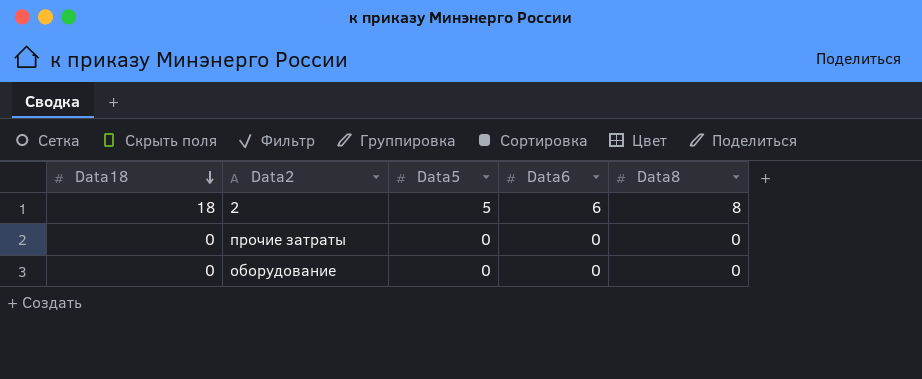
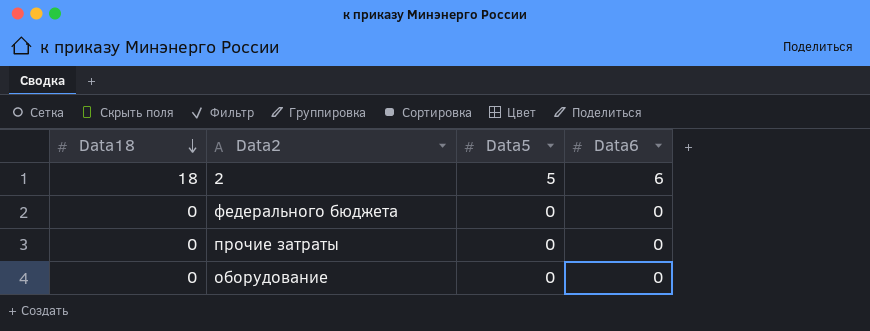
column Data8 | position: 5 -> none
row федерального бюджета: none -> 0 | 0 | 0

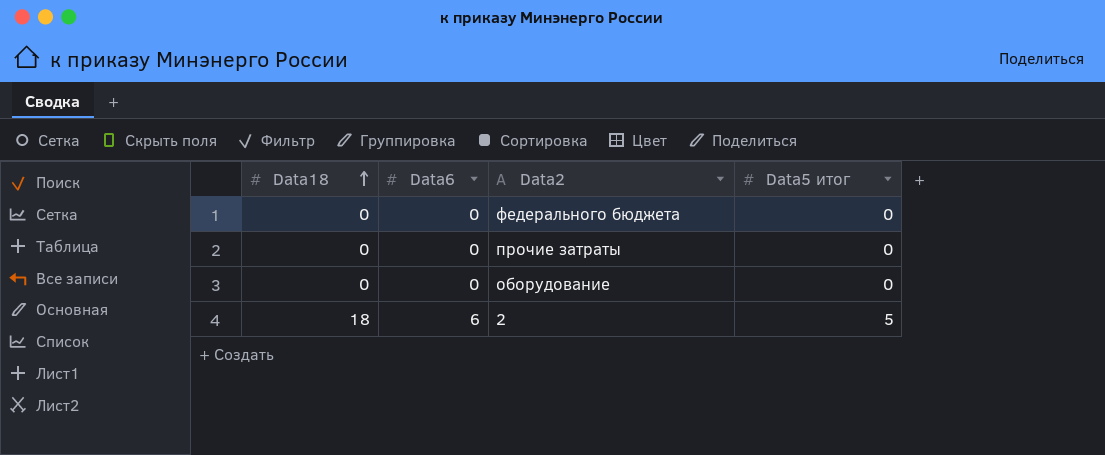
row order: Data18 descending -> Data18 ascending
column Data6 | position: 4 -> 2
column name: Data5 -> Data5 итог

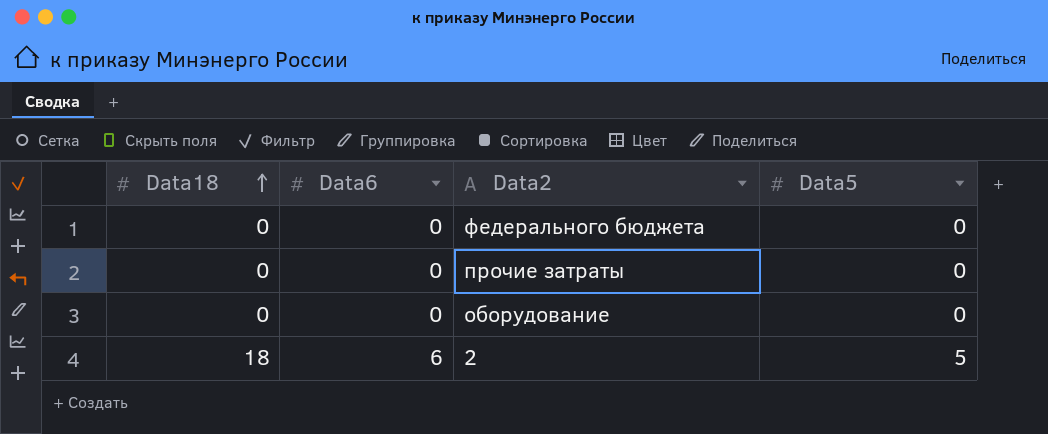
column name: Data5 итог -> Data5

